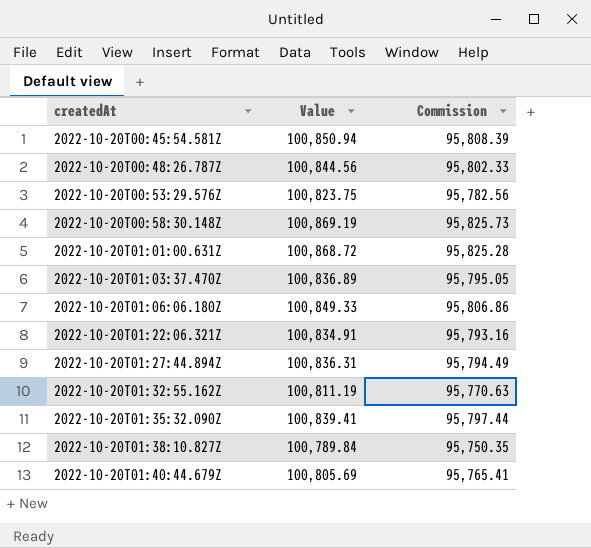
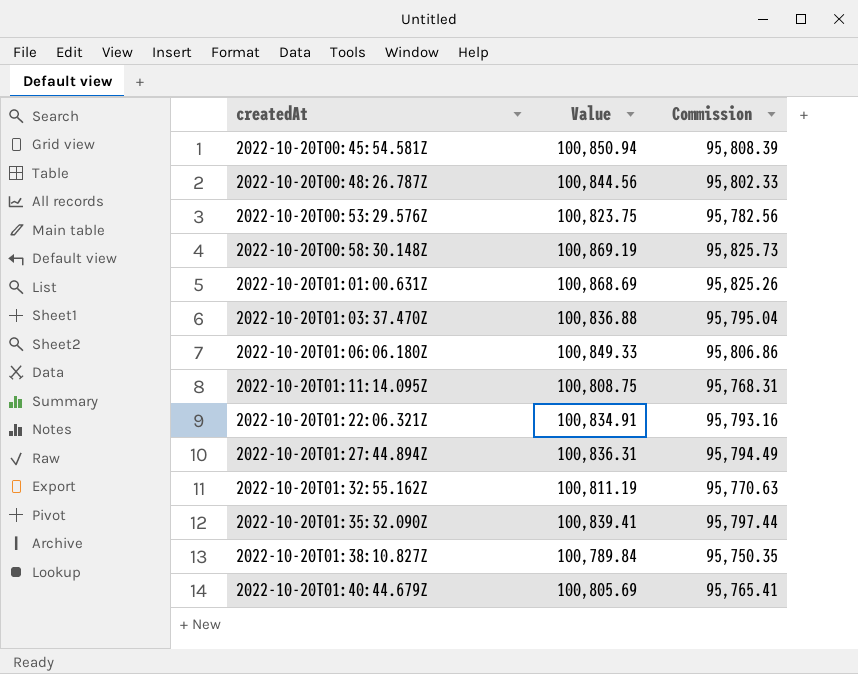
2022-10-20T01:01:00.631Z | Value: 100,868.72 -> 100,868.69
2022-10-20T01:01:00.631Z | Commission: 95,825.28 -> 95,825.26
2022-10-20T01:03:37.470Z | Value: 100,836.89 -> 100,836.88
2022-10-20T01:03:37.470Z | Commission: 95,795.05 -> 95,795.04
row 2022-10-20T01:11:14.095Z: none -> 100,808.75 | 95,768.31

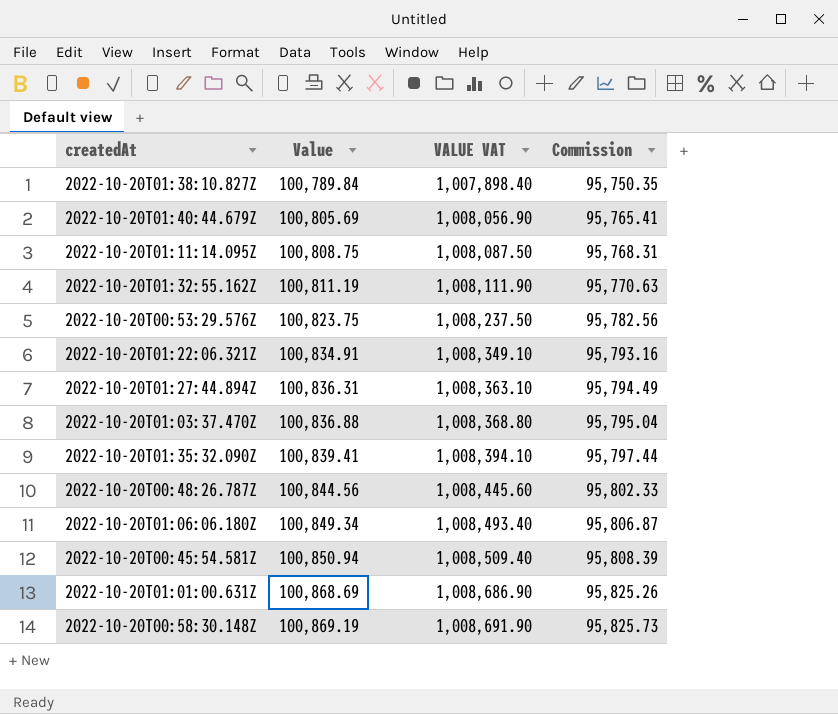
row order: createdAt ascending -> Value ascending
column VALUE VAT | formula: none -> [Value] * 10
2022-10-20T01:06:06.180Z | Value: 100,849.33 -> 100,849.34
2022-10-20T01:06:06.180Z | Commission: 95,806.86 -> 95,806.87

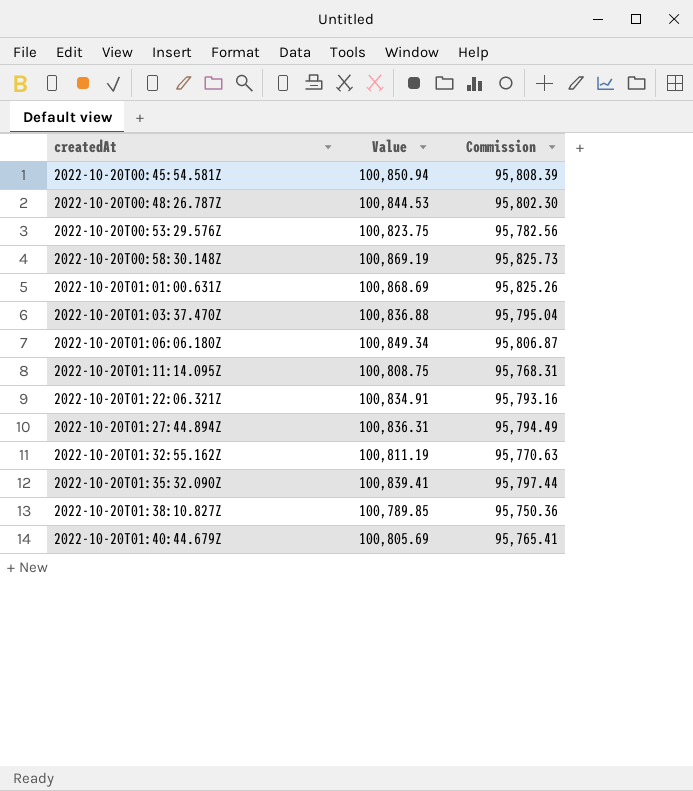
row order: Value ascending -> createdAt ascending
column VALUE VAT | formula: [Value] * 10 -> none
2022-10-20T00:48:26.787Z | Value: 100,844.56 -> 100,844.53
2022-10-20T00:48:26.787Z | Commission: 95,802.33 -> 95,802.30
2022-10-20T01:38:10.827Z | Value: 100,789.84 -> 100,789.85
2022-10-20T01:38:10.827Z | Commission: 95,750.35 -> 95,750.36

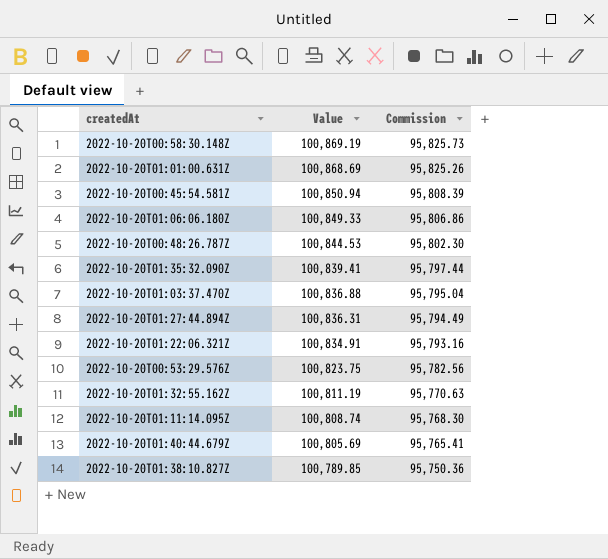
row order: createdAt ascending -> Value descending
2022-10-20T01:06:06.180Z | Value: 100,849.34 -> 100,849.33
2022-10-20T01:06:06.180Z | Commission: 95,806.87 -> 95,806.86
2022-10-20T01:11:14.095Z | Value: 100,808.75 -> 100,808.74
2022-10-20T01:11:14.095Z | Commission: 95,768.31 -> 95,768.30

